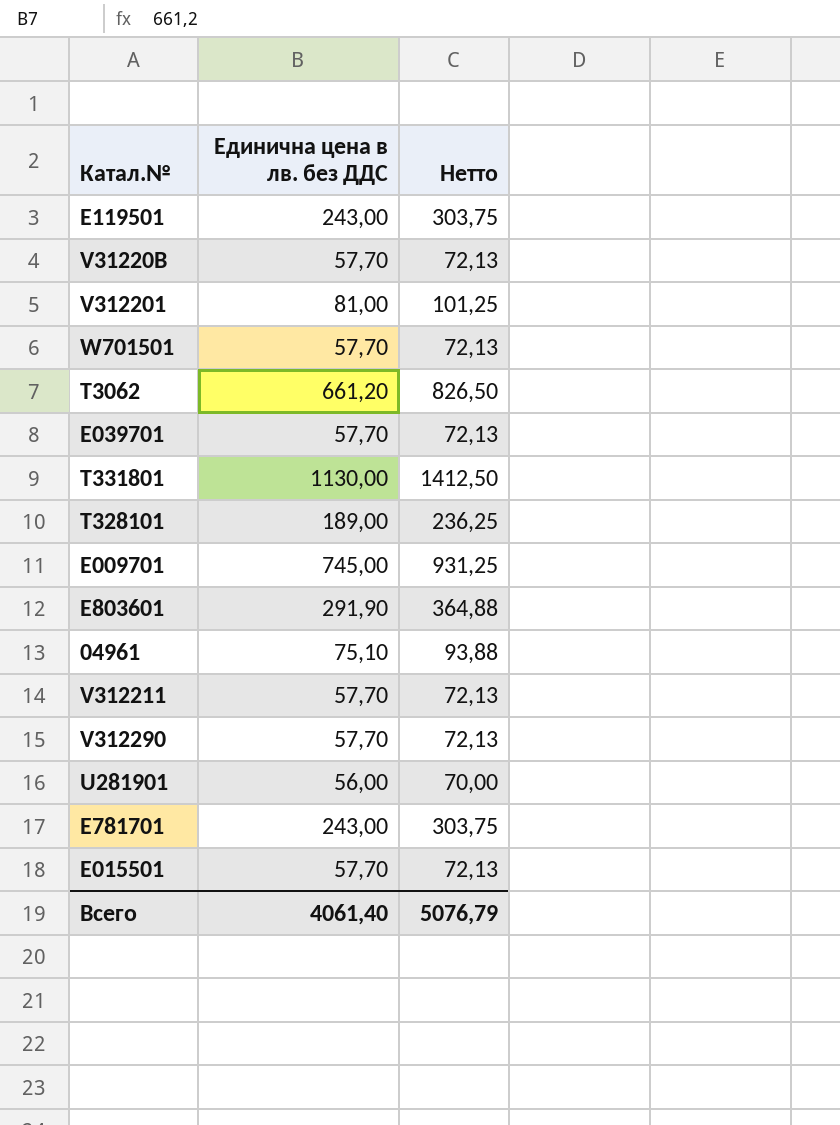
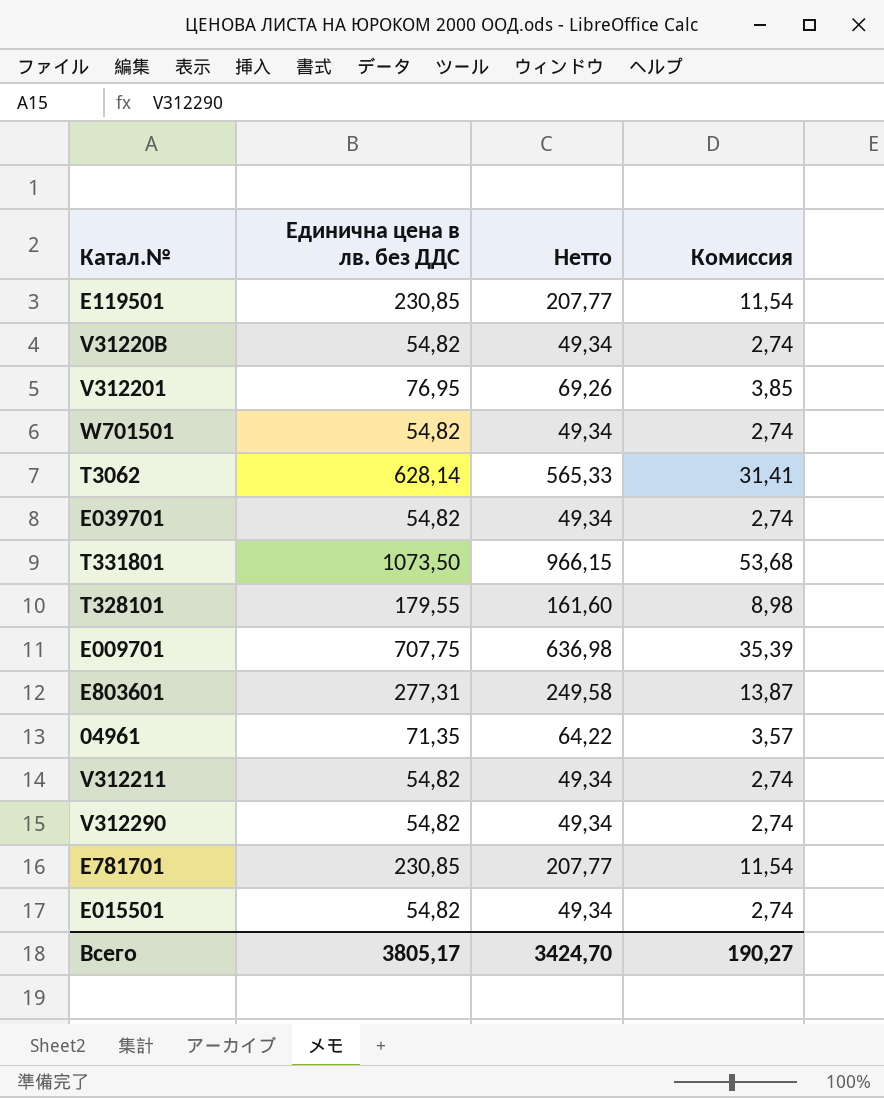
column Нетто | formula: [Единична цена в лв. без ДДС] * 1,25 -> [Единична цена в лв. без ДДС] * 0,9
column Комиссия | formula: none -> [Единична цена в лв. без ДДС] * 0,05
row U281901: 56,00 | 70,00 -> none
E119501 | Единична цена в лв. без ДДС: 243,00 -> 230,85
V31220B | Единична цена в лв. без ДДС: 57,70 -> 54,82
V312201 | Единична цена в лв. без ДДС: 81,00 -> 76,95
W701501 | Единична цена в лв. без ДДС: 57,70 -> 54,82
T3062 | Единична цена в лв. без ДДС: 661,20 -> 628,14
E039701 | Единична цена в лв. без ДДС: 57,70 -> 54,82
T331801 | Единична цена в лв. без ДДС: 1130,00 -> 1073,50
T328101 | Единична цена в лв. без ДДС: 189,00 -> 179,55
E009701 | Единична цена в лв. без ДДС: 745,00 -> 707,75
E803601 | Единична цена в лв. без ДДС: 291,90 -> 277,31
04961 | Единична цена в лв. без ДДС: 75,10 -> 71,35
V312211 | Единична цена в лв. без ДДС: 57,70 -> 54,82
V312290 | Единична цена в лв. без ДДС: 57,70 -> 54,82
E781701 | Единична цена в лв. без ДДС: 243,00 -> 230,85
E015501 | Единична цена в лв. без ДДС: 57,70 -> 54,82
Всего | Единична цена в лв. без ДДС: 4061,40 -> 3805,17
Всего | Нетто: 5076,79 -> 3424,70

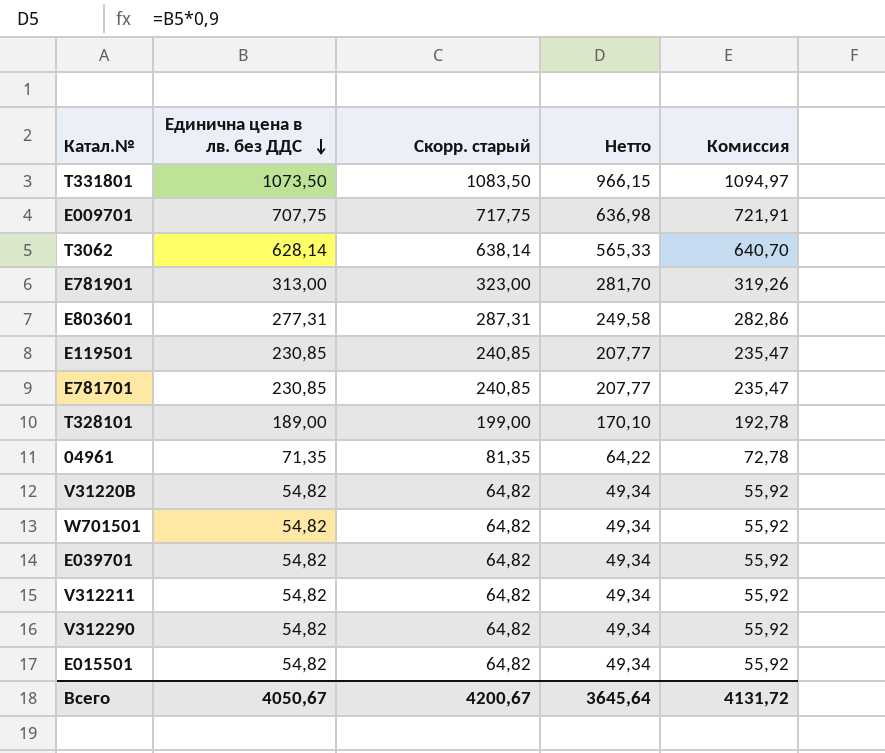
row order: none -> Единична цена в лв. без ДДС descending
column Скорр. старый | formula: none -> [Единична цена в лв. без ДДС] + 10
column Комиссия | formula: [Единична цена в лв. без ДДС] * 0,05 -> [Единична цена в лв. без ДДС] * 1,02
row V312201: 76,95 | 69,26 | 3,85 -> none
row E781901: none -> 313,00 | 323,00 | 281,70 | 319,26
T328101 | Единична цена в лв. без ДДС: 179,55 -> 189,00
T328101 | Нетто: 161,60 -> 170,10
Всего | Единична цена в лв. без ДДС: 3805,17 -> 4050,67
Всего | Нетто: 3424,70 -> 3645,64
Всего | Комиссия: 190,27 -> 4131,72

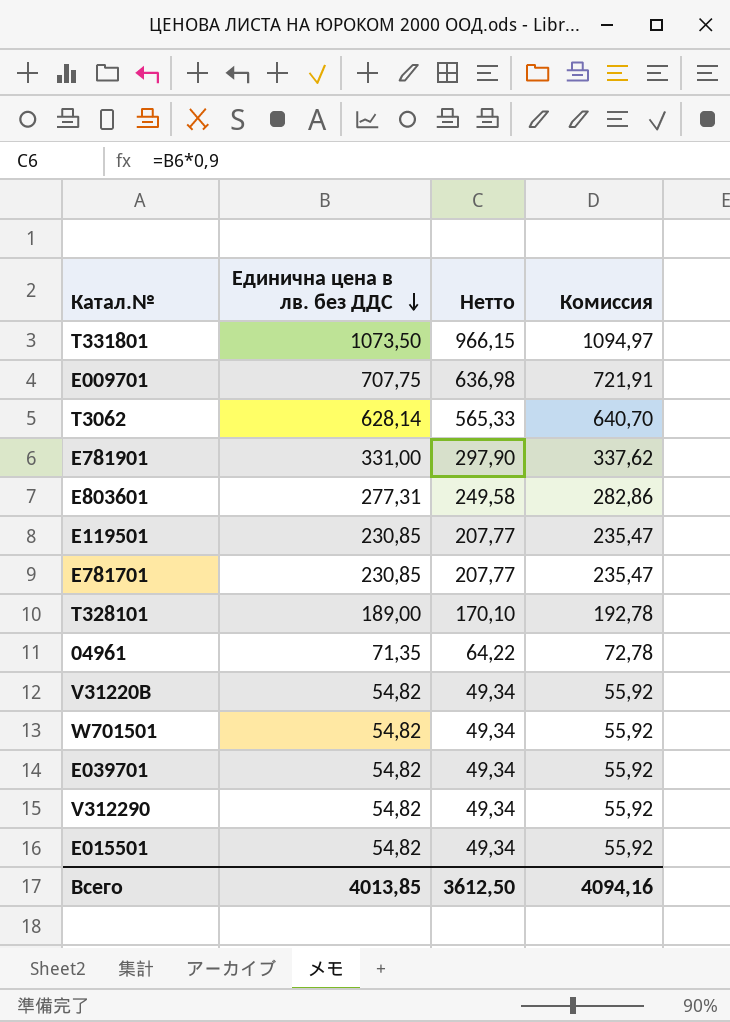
column Скорр. старый | formula: [Единична цена в лв. без ДДС] + 10 -> none
row V312211: 54,82 | 64,82 | 49,34 | 55,92 -> none
E781901 | Единична цена в лв. без ДДС: 313,00 -> 331,00
E781901 | Нетто: 281,70 -> 297,90
E781901 | Комиссия: 319,26 -> 337,62
Всего | Единична цена в лв. без ДДС: 4050,67 -> 4013,85
Всего | Нетто: 3645,64 -> 3612,50
Всего | Комиссия: 4131,72 -> 4094,16

